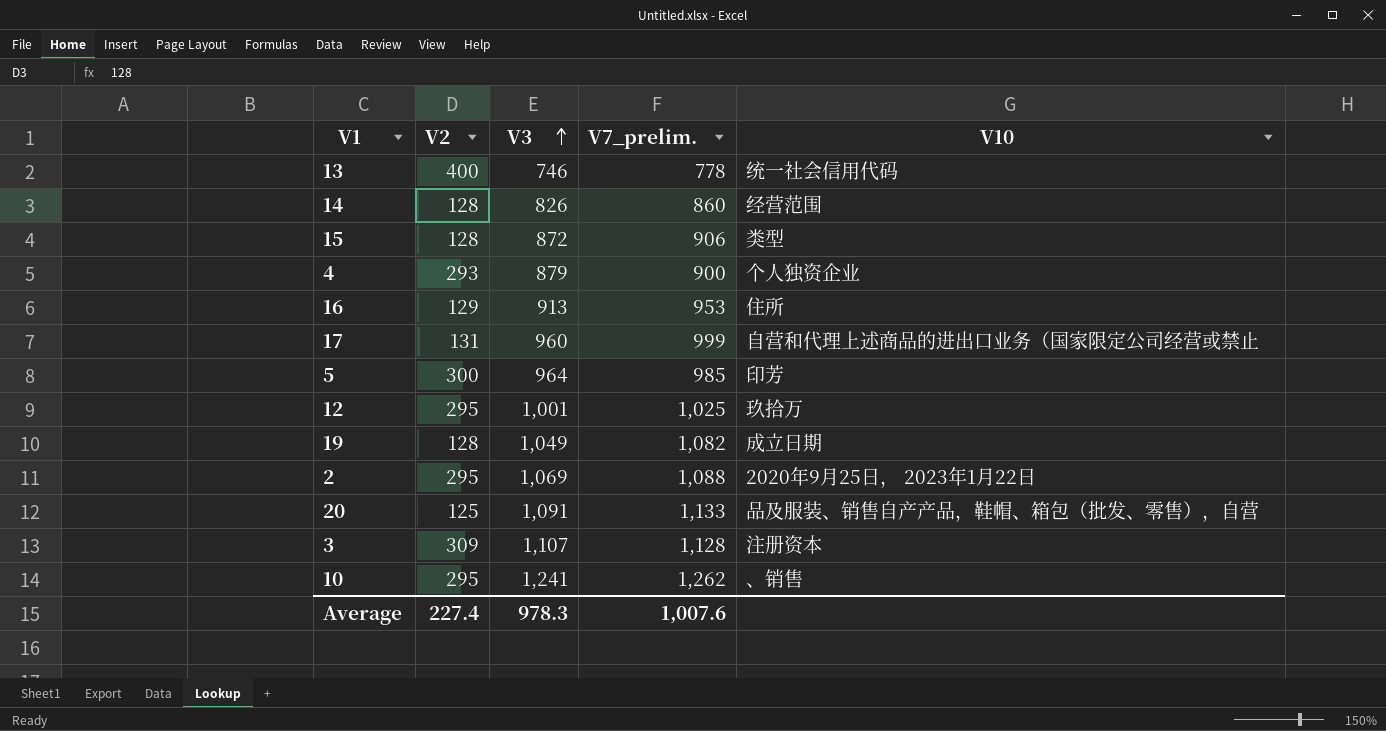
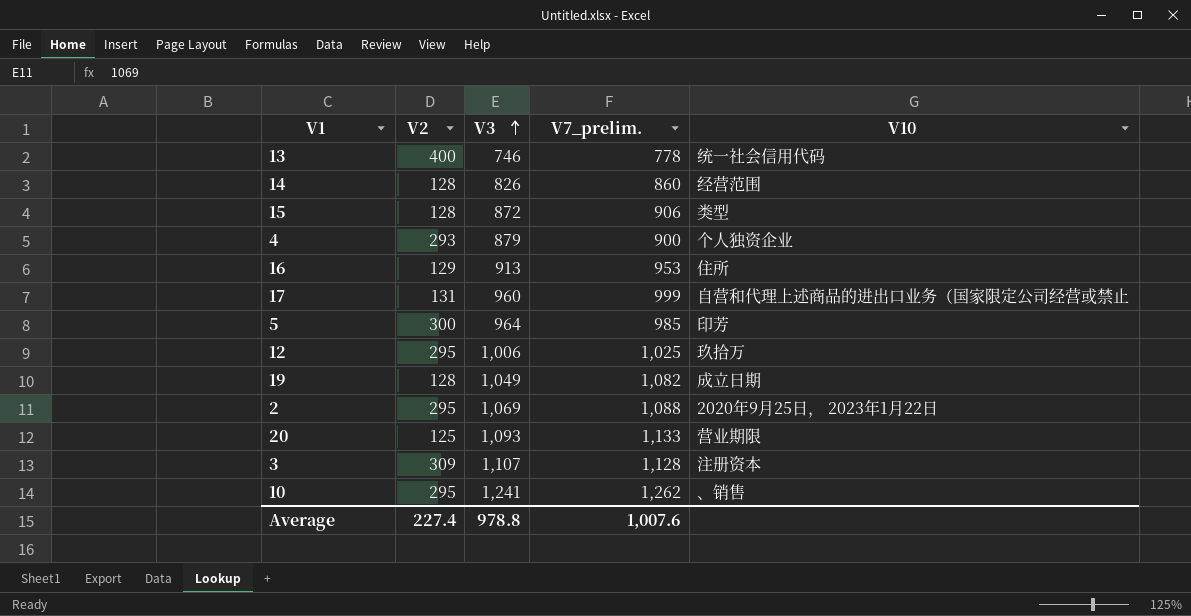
12 | V3: 1,001 -> 1,006
20 | V3: 1,091 -> 1,093
20 | V10: 品及服装、销售自产产品，鞋帽、箱包（批发、零售），自营 -> 营业期限
Average | V3: 978.3 -> 978.8

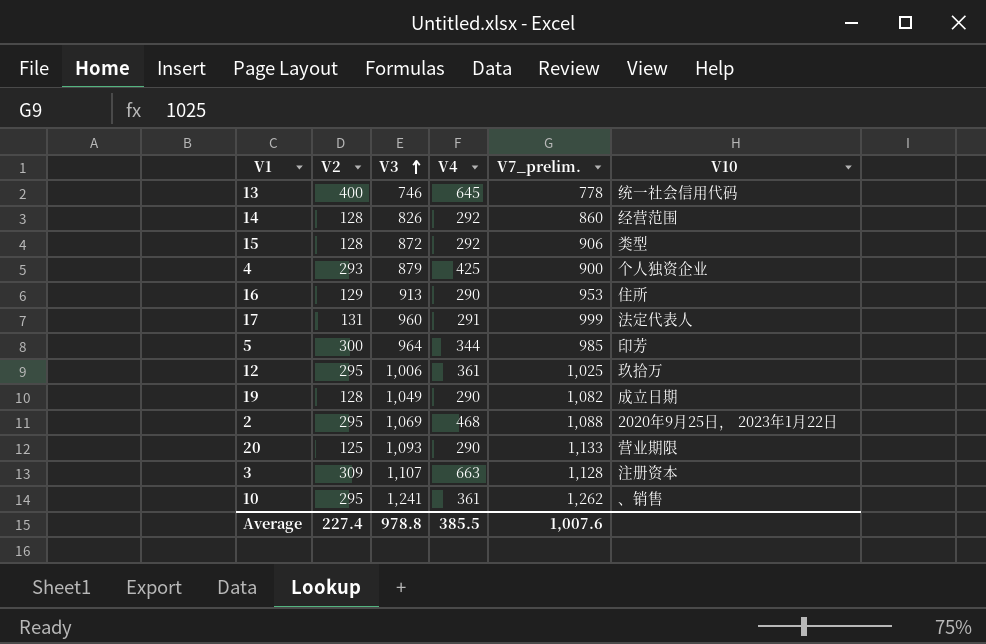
column V4 | position: none -> 4
17 | V10: 自营和代理上述商品的进出口业务（国家限定公司经营或禁止 -> 法定代表人

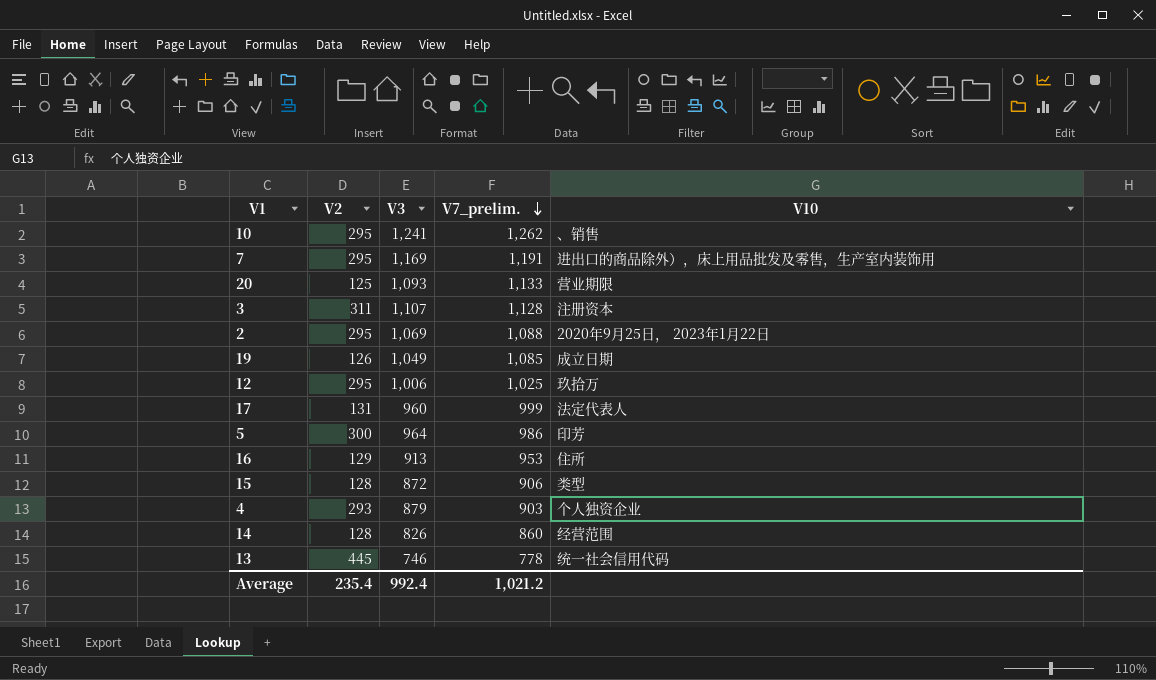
row order: V3 ascending -> V7_prelim. descending
column V4 | position: 4 -> none
row 7: none -> 295 | 1,169 | 1,191 | 进出口的商品除外），床上用品批发及零售，生产室内装饰用
3 | V2: 309 -> 311
19 | V2: 128 -> 126
19 | V7_prelim.: 1,082 -> 1,085
5 | V7_prelim.: 985 -> 986
4 | V7_prelim.: 900 -> 903
13 | V2: 400 -> 445
Average | V2: 227.4 -> 235.4
Average | V3: 978.8 -> 992.4
Average | V7_prelim.: 1,007.6 -> 1,021.2

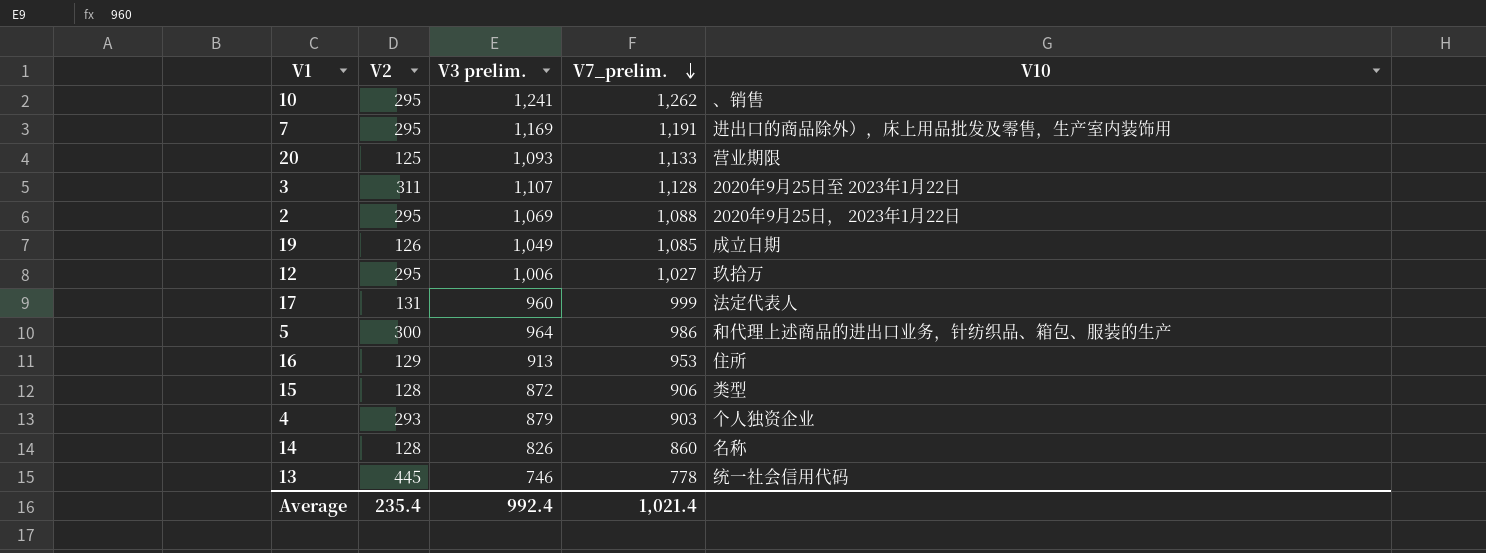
column name: V3 -> V3 prelim.
3 | V10: 注册资本 -> 2020年9月25日至 2023年1月22日
12 | V7_prelim.: 1,025 -> 1,027
5 | V10: 印芳 -> 和代理上述商品的进出口业务，针纺织品、箱包、服装的生产
14 | V10: 经营范围 -> 名称
Average | V7_prelim.: 1,021.2 -> 1,021.4

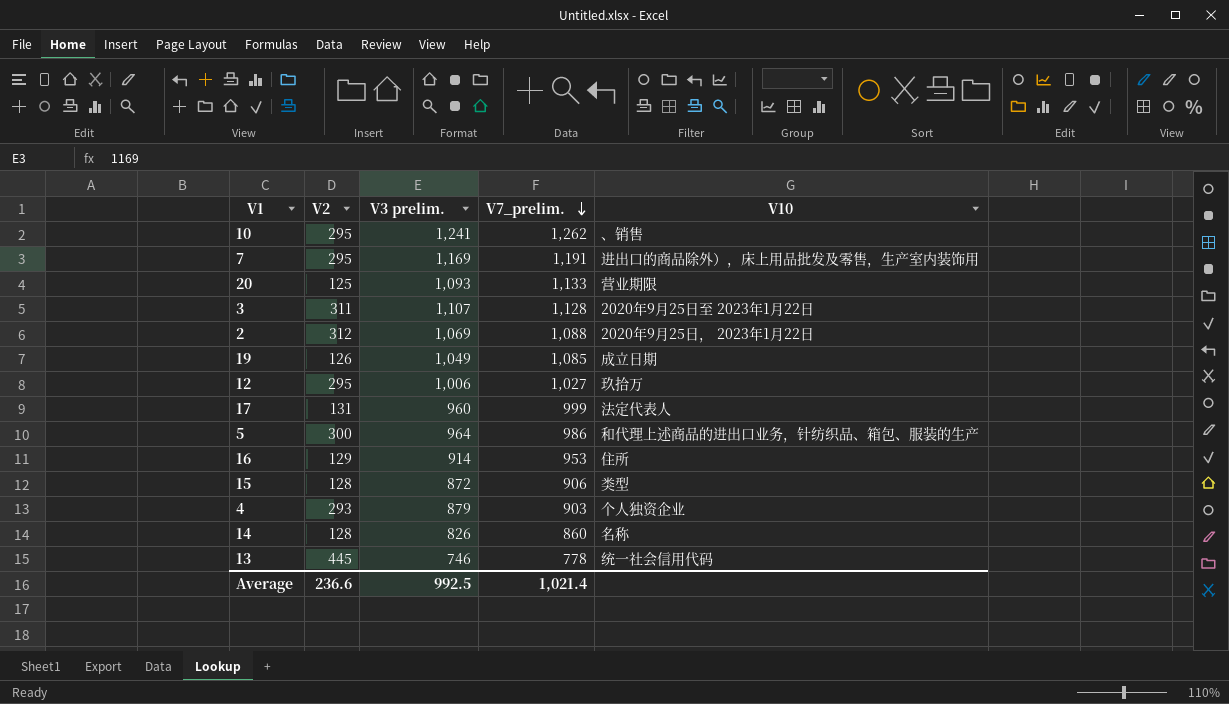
2 | V2: 295 -> 312
16 | V3 prelim.: 913 -> 914
Average | V2: 235.4 -> 236.6
Average | V3 prelim.: 992.4 -> 992.5

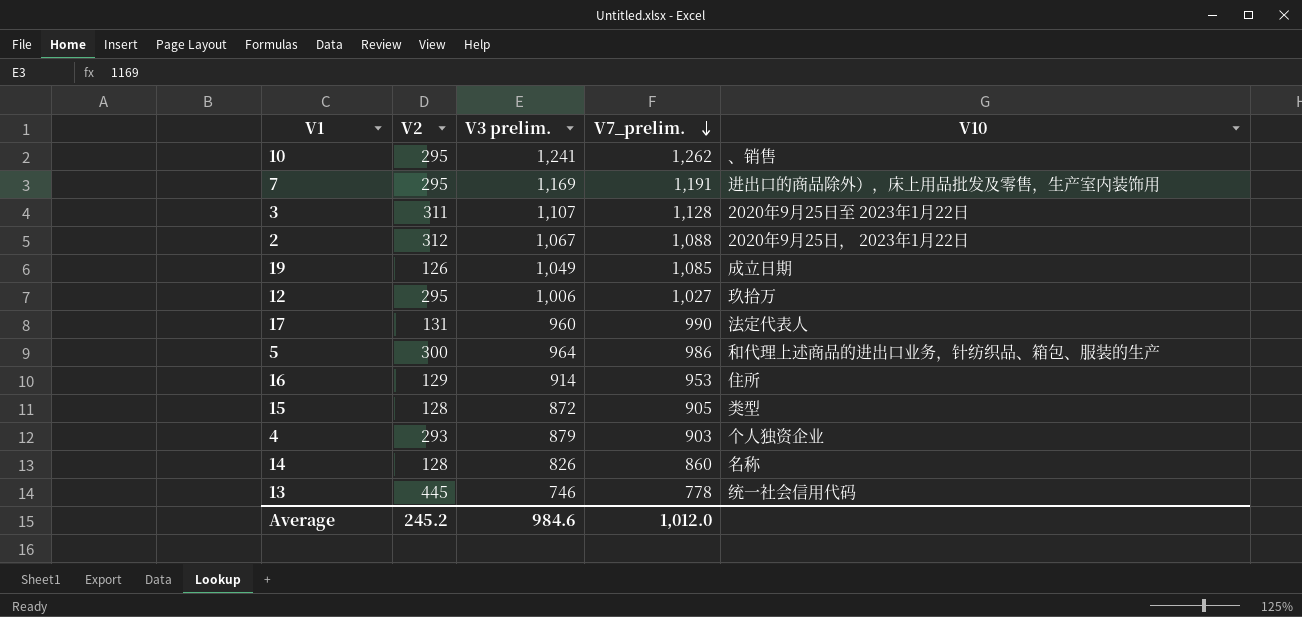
row 20: 125 | 1,093 | 1,133 | 营业期限 -> none
2 | V3 prelim.: 1,069 -> 1,067
17 | V7_prelim.: 999 -> 990
15 | V7_prelim.: 906 -> 905
Average | V2: 236.6 -> 245.2
Average | V3 prelim.: 992.5 -> 984.6
Average | V7_prelim.: 1,021.4 -> 1,012.0

